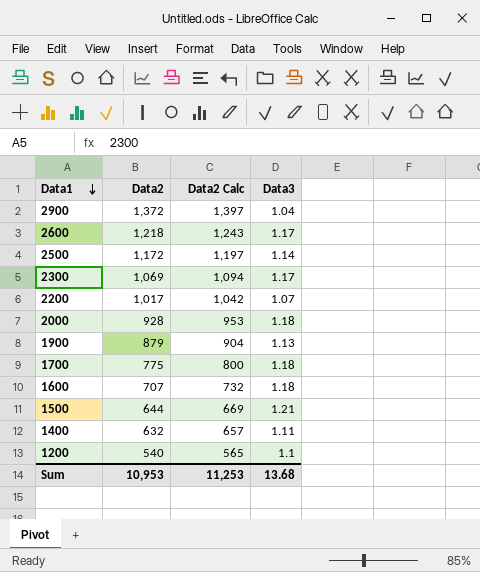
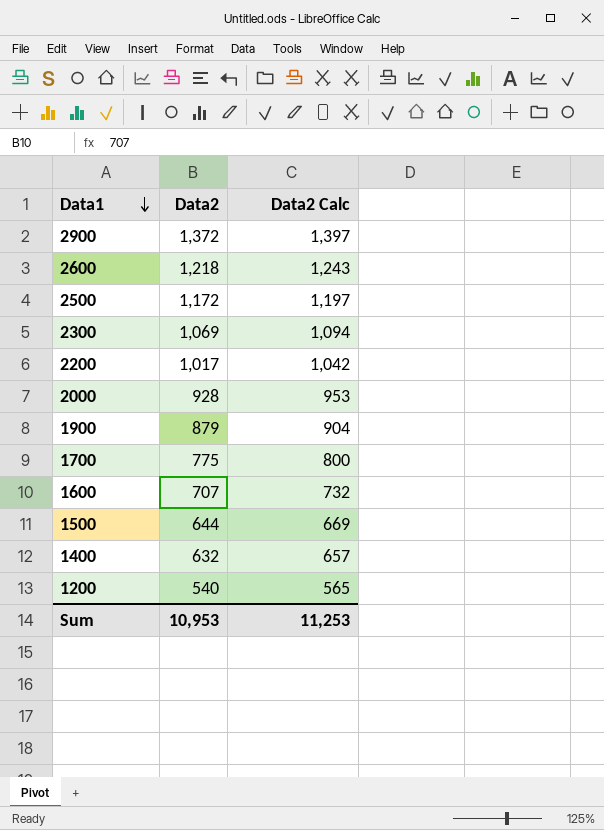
column Data3 | position: 4 -> none

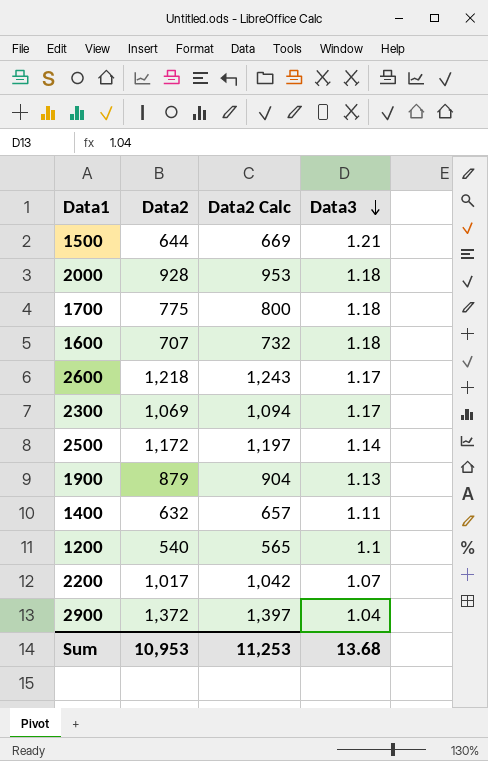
row order: Data1 descending -> Data3 descending
column Data3 | position: none -> 4

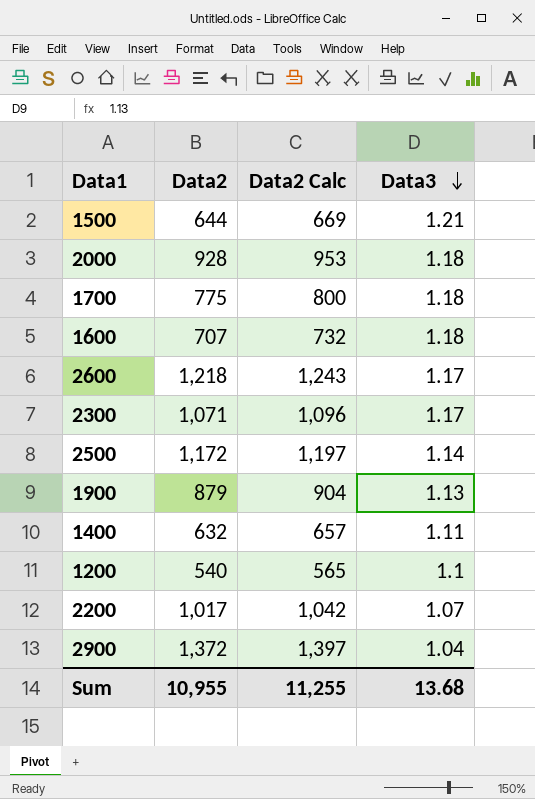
2300 | Data2: 1,069 -> 1,071
2300 | Data2 Calc: 1,094 -> 1,096
Sum | Data2: 10,953 -> 10,955
Sum | Data2 Calc: 11,253 -> 11,255

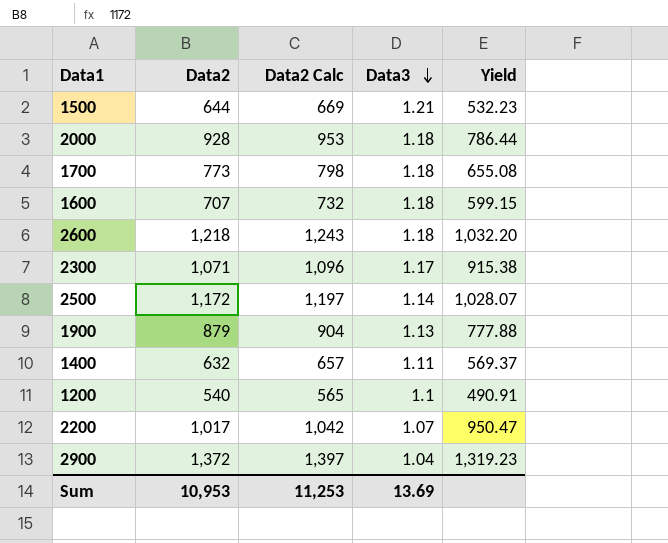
column Yield | formula: none -> [Data2] / [Data3]
1700 | Data2: 775 -> 773
1700 | Data2 Calc: 800 -> 798
2600 | Data3: 1.17 -> 1.18
Sum | Data2: 10,955 -> 10,953
Sum | Data2 Calc: 11,255 -> 11,253
Sum | Data3: 13.68 -> 13.69

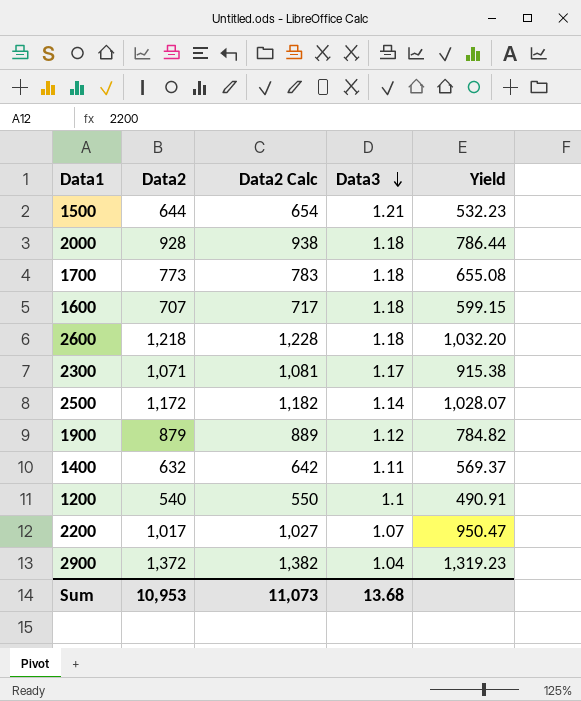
column Data2 Calc | formula: [Data2] + 25 -> [Data2] + 10
1900 | Data3: 1.13 -> 1.12
1900 | Yield: 777.88 -> 784.82
Sum | Data2 Calc: 11,253 -> 11,073
Sum | Data3: 13.69 -> 13.68

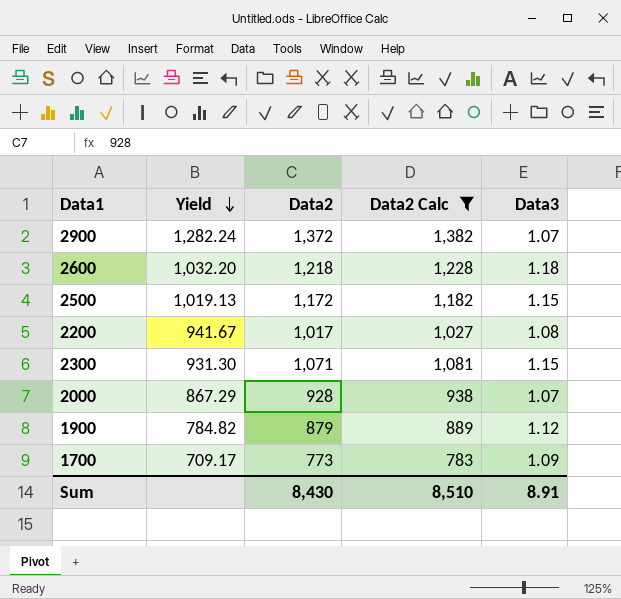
filter: none -> Data2 Calc >= 783
row order: Data3 descending -> Yield descending
column Yield | position: 5 -> 2
2900 | Yield: 1,319.23 -> 1,282.24
2900 | Data3: 1.04 -> 1.07
2500 | Yield: 1,028.07 -> 1,019.13
2500 | Data3: 1.14 -> 1.15
2200 | Yield: 950.47 -> 941.67
2200 | Data3: 1.07 -> 1.08
2300 | Yield: 915.38 -> 931.30
2300 | Data3: 1.17 -> 1.15
2000 | Yield: 786.44 -> 867.29
2000 | Data3: 1.18 -> 1.07
1700 | Yield: 655.08 -> 709.17
1700 | Data3: 1.18 -> 1.09
Sum | Data2: 10,953 -> 8,430
Sum | Data2 Calc: 11,073 -> 8,510
Sum | Data3: 13.68 -> 8.91

